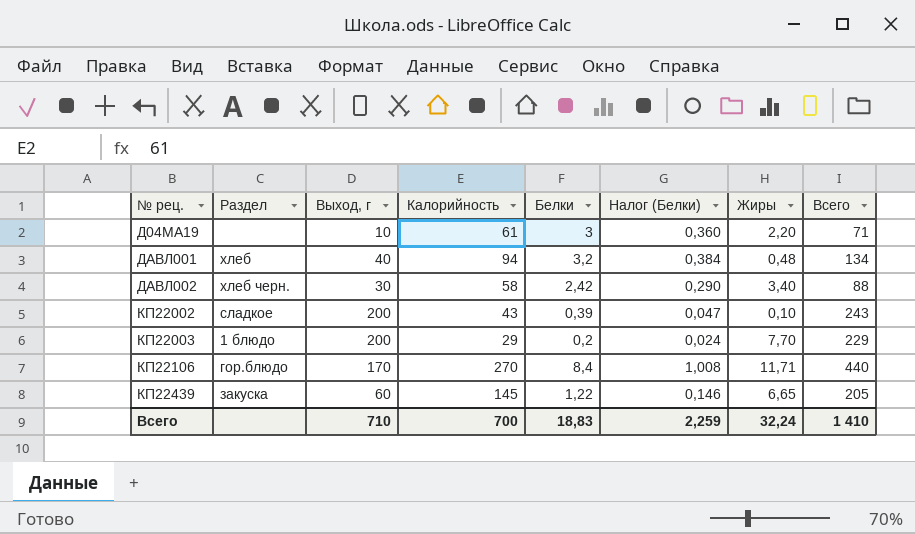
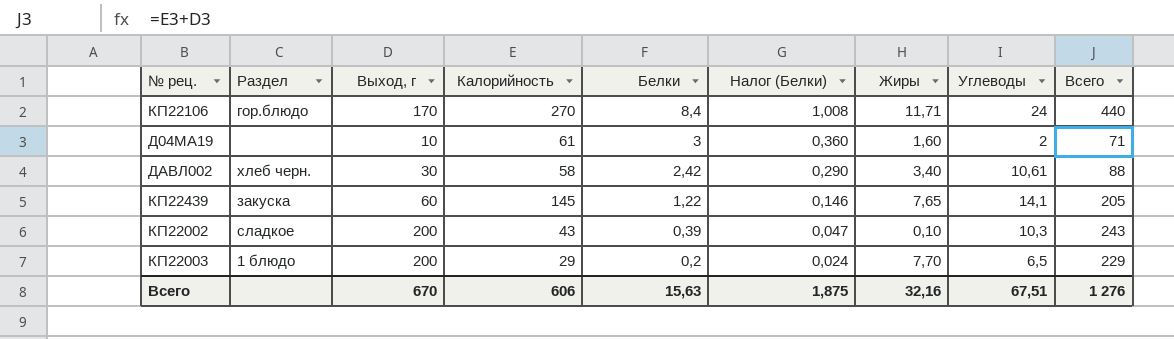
row order: № рец. ascending -> Белки descending
column Углеводы | position: none -> 8
row ДАВЛ001: хлеб | 40 | 94 | 3,2 | 0,384 | 0,48 | 134 -> none
Д04МА19 | Жиры: 2,20 -> 1,60
КП22439 | Жиры: 6,65 -> 7,65
Всего | Выход, г: 710 -> 670
Всего | Калорийность: 700 -> 606
Всего | Белки: 18,83 -> 15,63
Всего | Налог (Белки): 2,259 -> 1,875
Всего | Жиры: 32,24 -> 32,16
Всего | Всего: 1 410 -> 1 276

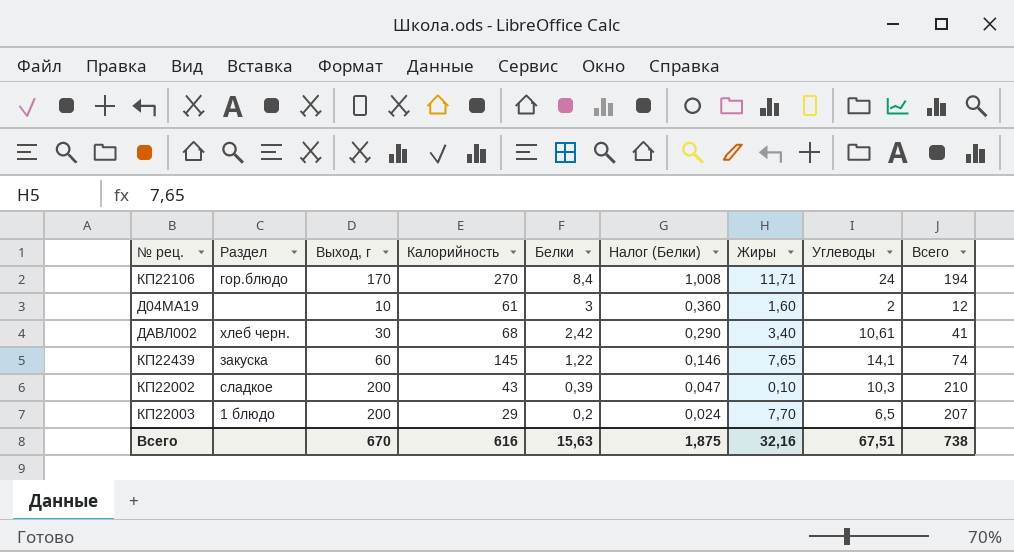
column Всего | formula: [Выход, г] + [Калорийность] -> [Выход, г] + [Углеводы]
ДАВЛ002 | Калорийность: 58 -> 68
Всего | Калорийность: 606 -> 616
Всего | Всего: 1 276 -> 738

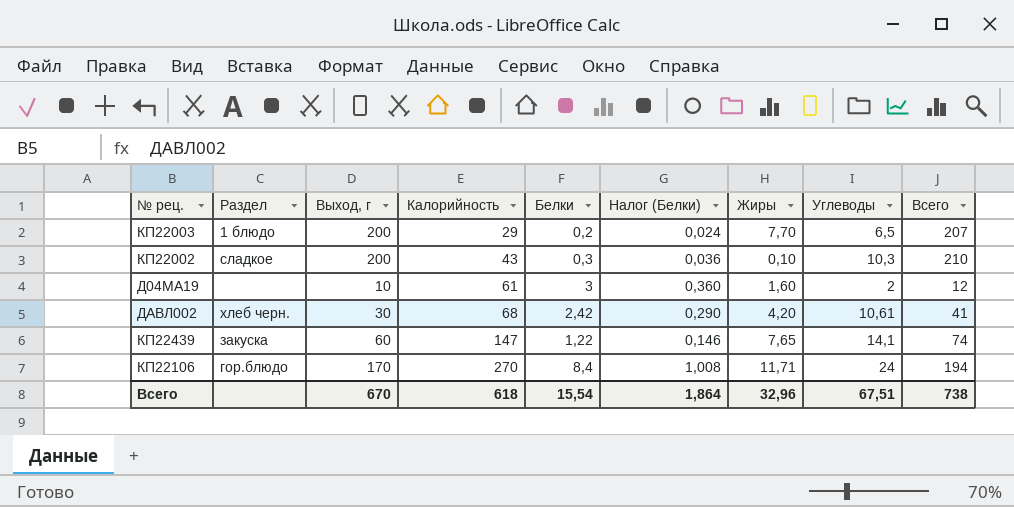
row order: Белки descending -> Калорийность ascending
КП22002 | Белки: 0,39 -> 0,3
КП22002 | Налог (Белки): 0,047 -> 0,036
ДАВЛ002 | Жиры: 3,40 -> 4,20
КП22439 | Калорийность: 145 -> 147
Всего | Калорийность: 616 -> 618
Всего | Белки: 15,63 -> 15,54
Всего | Налог (Белки): 1,875 -> 1,864
Всего | Жиры: 32,16 -> 32,96

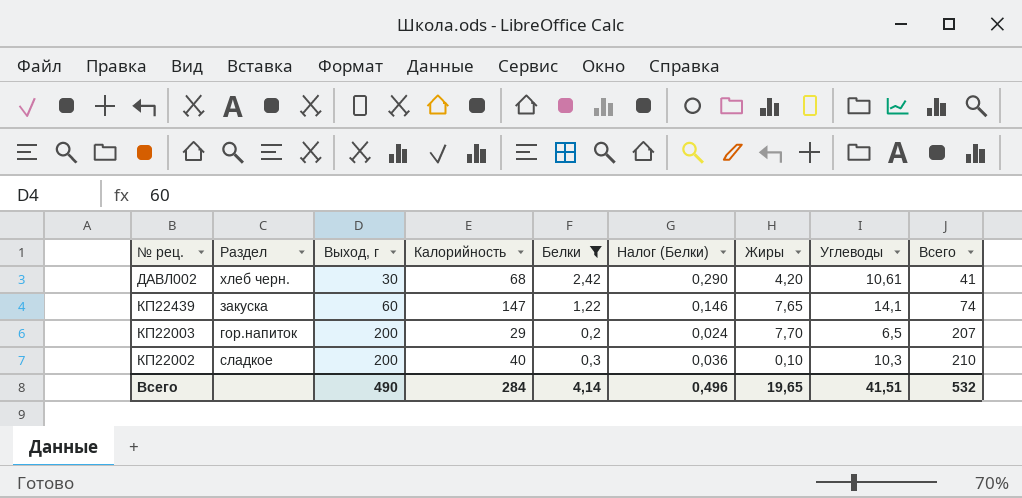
filter: none -> Белки <= 2,42
row order: Калорийность ascending -> Выход, г ascending
КП22003 | Раздел: 1 блюдо -> гор.напиток
КП22002 | Калорийность: 43 -> 40
Всего | Выход, г: 670 -> 490
Всего | Калорийность: 618 -> 284
Всего | Белки: 15,54 -> 4,14
Всего | Налог (Белки): 1,864 -> 0,496
Всего | Жиры: 32,96 -> 19,65
Всего | Углеводы: 67,51 -> 41,51
Всего | Всего: 738 -> 532

